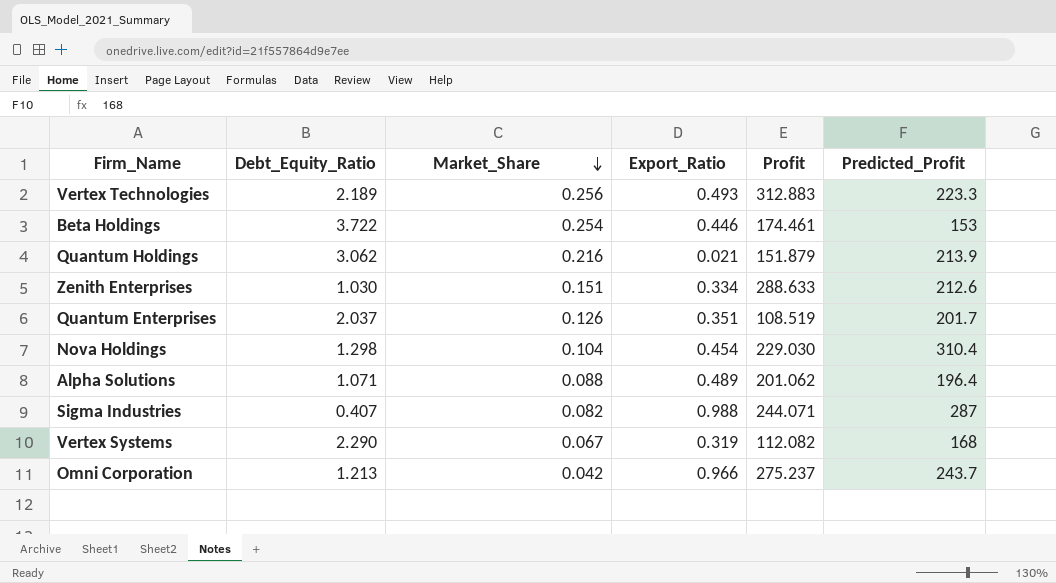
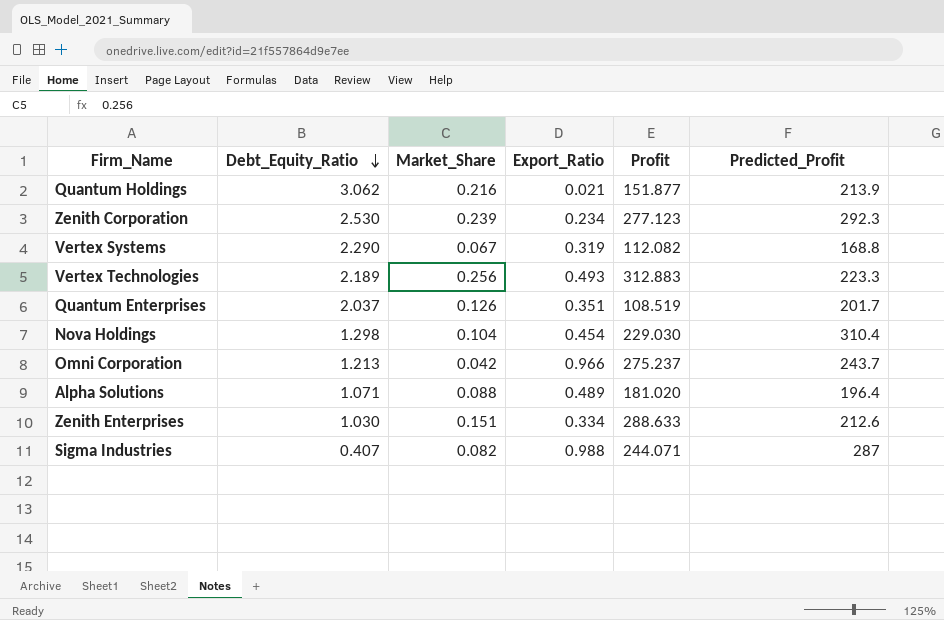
row order: Market_Share descending -> Debt_Equity_Ratio descending
row Beta Holdings: 3.722 | 0.254 | 0.446 | 174.461 | 153 -> none
Quantum Holdings | Profit: 151.879 -> 151.877
row Zenith Corporation: none -> 2.530 | 0.239 | 0.234 | 277.123 | 292.3
Vertex Systems | Predicted_Profit: 168 -> 168.8
Alpha Solutions | Profit: 201.062 -> 181.020

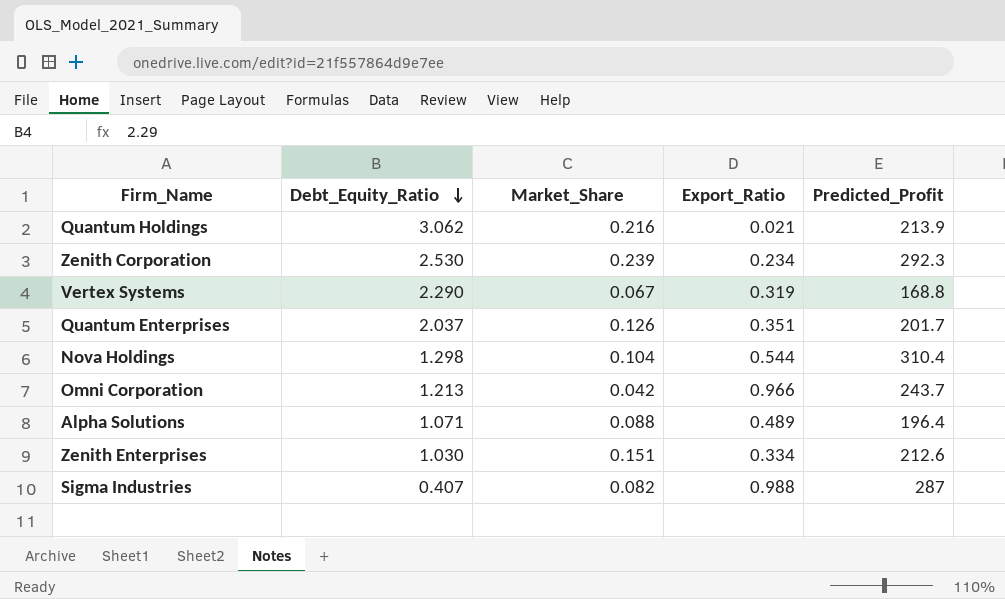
column Profit | position: 5 -> none
row Vertex Technologies: 2.189 | 0.256 | 0.493 | 312.883 | 223.3 -> none
Nova Holdings | Export_Ratio: 0.454 -> 0.544

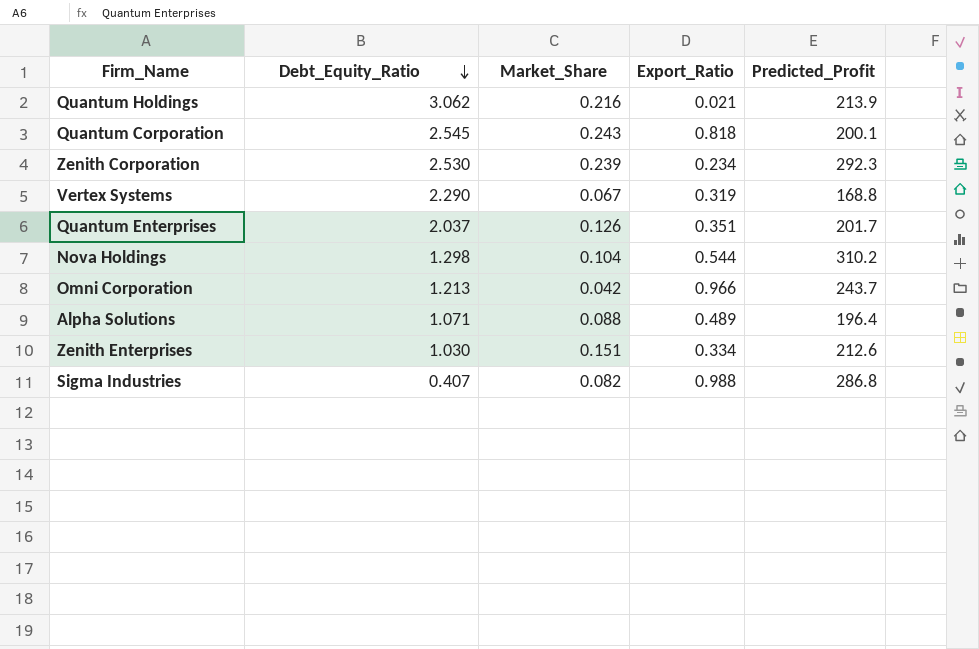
row Quantum Corporation: none -> 2.545 | 0.243 | 0.818 | 200.1
Nova Holdings | Predicted_Profit: 310.4 -> 310.2
Sigma Industries | Predicted_Profit: 287 -> 286.8

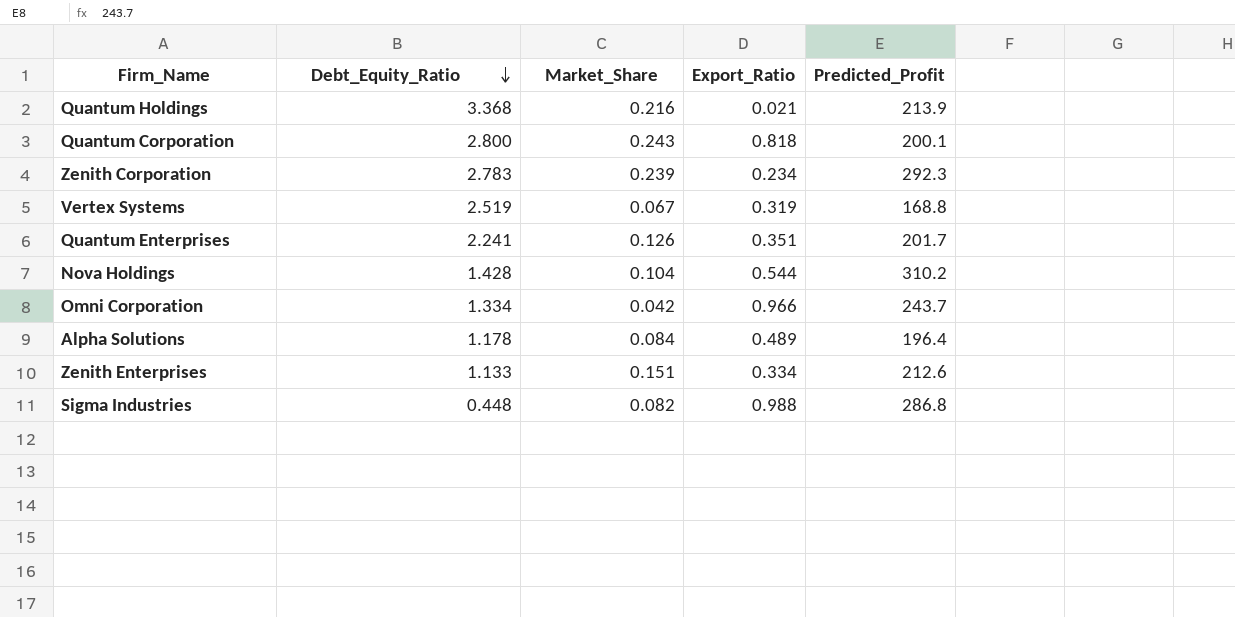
Quantum Holdings | Debt_Equity_Ratio: 3.062 -> 3.368
Quantum Corporation | Debt_Equity_Ratio: 2.545 -> 2.800
Zenith Corporation | Debt_Equity_Ratio: 2.530 -> 2.783
Vertex Systems | Debt_Equity_Ratio: 2.290 -> 2.519
Quantum Enterprises | Debt_Equity_Ratio: 2.037 -> 2.241
Nova Holdings | Debt_Equity_Ratio: 1.298 -> 1.428
Omni Corporation | Debt_Equity_Ratio: 1.213 -> 1.334
Alpha Solutions | Debt_Equity_Ratio: 1.071 -> 1.178
Alpha Solutions | Market_Share: 0.088 -> 0.084
Zenith Enterprises | Debt_Equity_Ratio: 1.030 -> 1.133
Sigma Industries | Debt_Equity_Ratio: 0.407 -> 0.448

